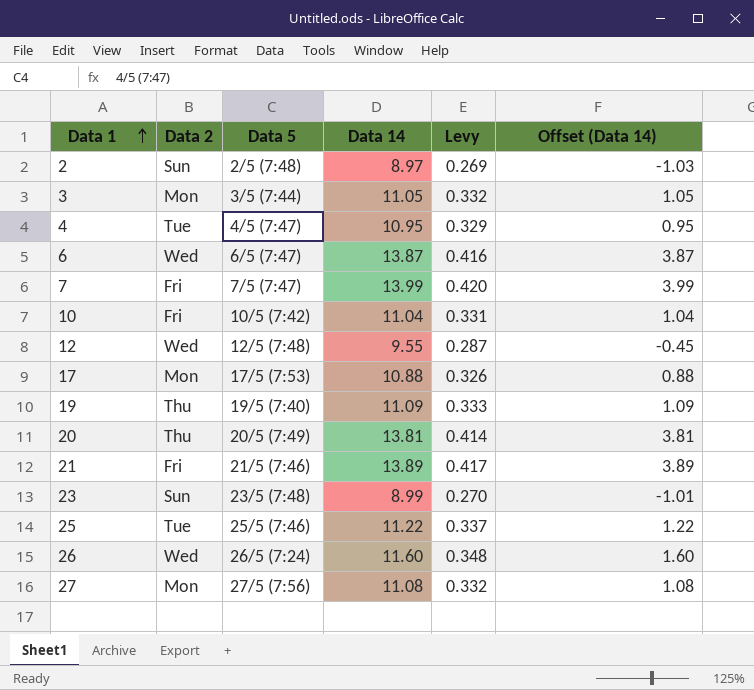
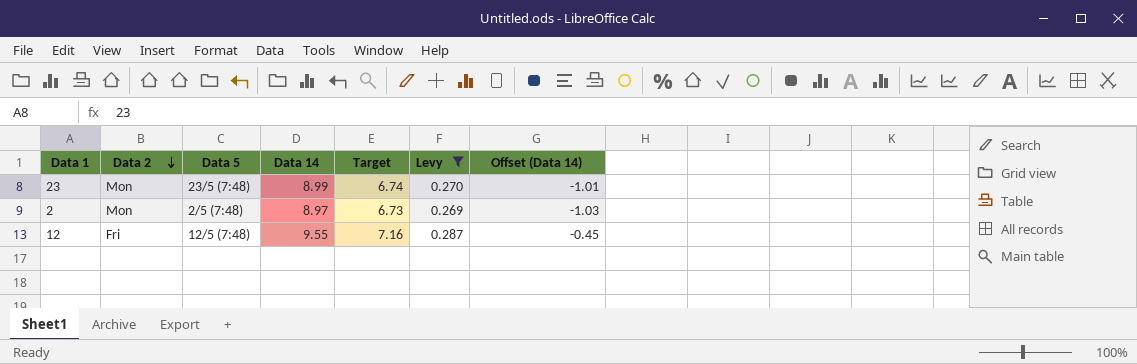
filter: none -> Levy <= 0.287
row order: Data 1 ascending -> Data 2 descending
column Target | formula: none -> [Data 14] * 0.75
23 | Data 2: Sun -> Mon
2 | Data 2: Sun -> Mon
12 | Data 2: Wed -> Fri

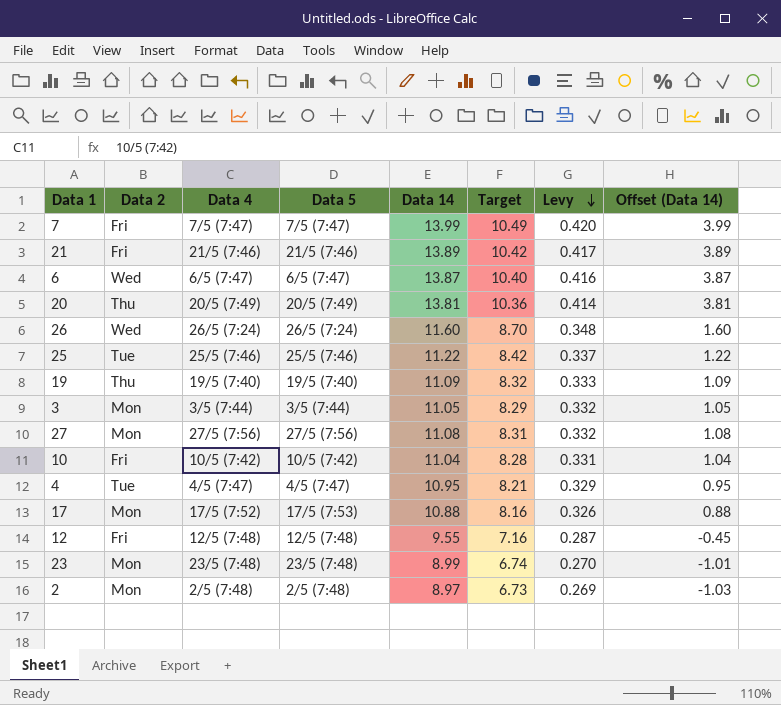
filter: Levy <= 0.287 -> none
row order: Data 2 descending -> Levy descending
column Data 4 | position: none -> 3

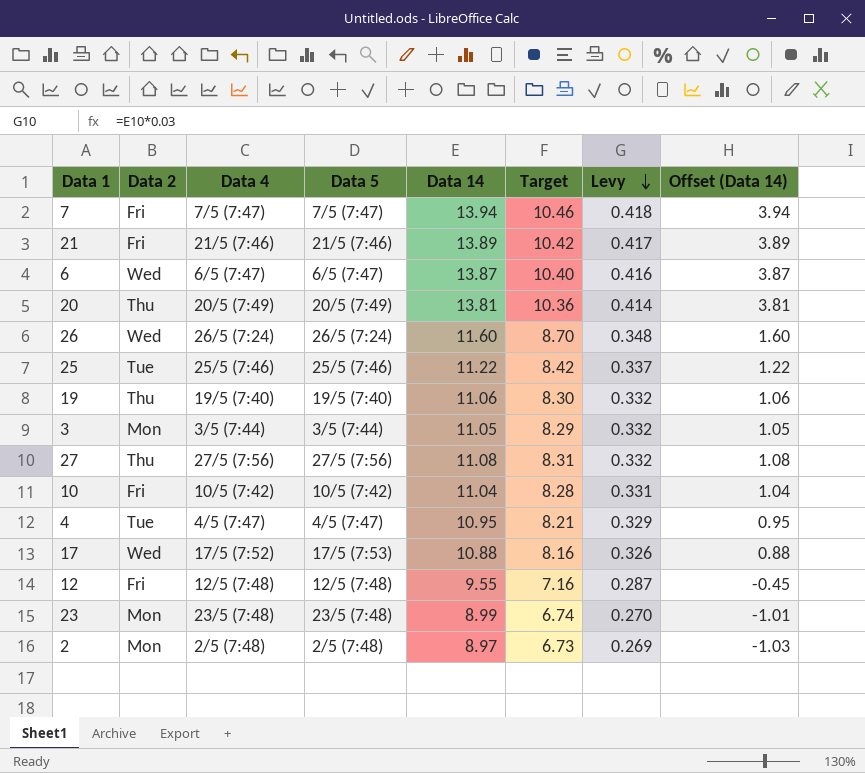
7 | Data 14: 13.99 -> 13.94
7 | Target: 10.49 -> 10.46
7 | Levy: 0.420 -> 0.418
7 | Offset (Data 14): 3.99 -> 3.94
19 | Data 14: 11.09 -> 11.06
19 | Target: 8.32 -> 8.30
19 | Levy: 0.333 -> 0.332
19 | Offset (Data 14): 1.09 -> 1.06
27 | Data 2: Mon -> Thu
17 | Data 2: Mon -> Wed

